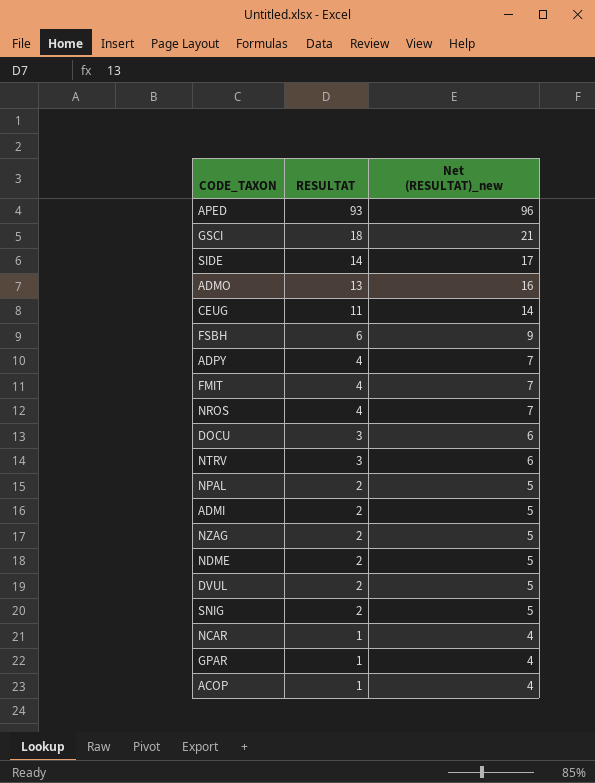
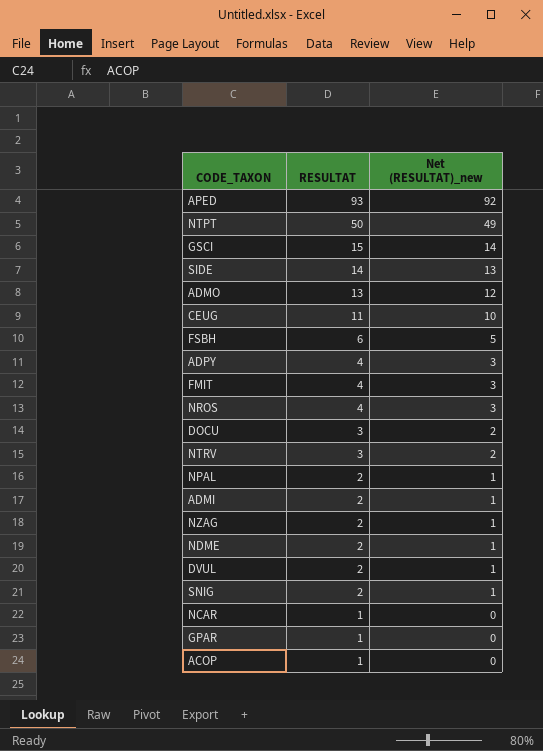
column Net (RESULTAT)_new | formula: [RESULTAT] + 3 -> [RESULTAT] - 1
row NTPT: none -> 50 | 49
GSCI | RESULTAT: 18 -> 15

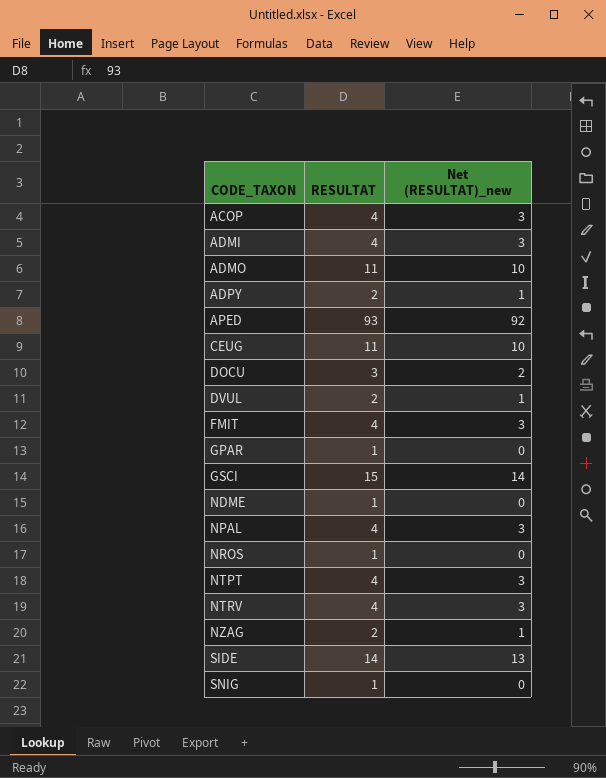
row order: RESULTAT descending -> CODE_TAXON ascending
row FSBH: 6 | 5 -> none
row NCAR: 1 | 0 -> none
ACOP | RESULTAT: 1 -> 4
ACOP | Net (RESULTAT)_new: 0 -> 3
ADMI | RESULTAT: 2 -> 4
ADMI | Net (RESULTAT)_new: 1 -> 3
ADMO | RESULTAT: 13 -> 11
ADMO | Net (RESULTAT)_new: 12 -> 10
ADPY | RESULTAT: 4 -> 2
ADPY | Net (RESULTAT)_new: 3 -> 1
NDME | RESULTAT: 2 -> 1
NDME | Net (RESULTAT)_new: 1 -> 0
NPAL | RESULTAT: 2 -> 4
NPAL | Net (RESULTAT)_new: 1 -> 3
NROS | RESULTAT: 4 -> 1
NROS | Net (RESULTAT)_new: 3 -> 0
NTPT | RESULTAT: 50 -> 4
NTPT | Net (RESULTAT)_new: 49 -> 3
NTRV | RESULTAT: 3 -> 4
NTRV | Net (RESULTAT)_new: 2 -> 3
SNIG | RESULTAT: 2 -> 1
SNIG | Net (RESULTAT)_new: 1 -> 0

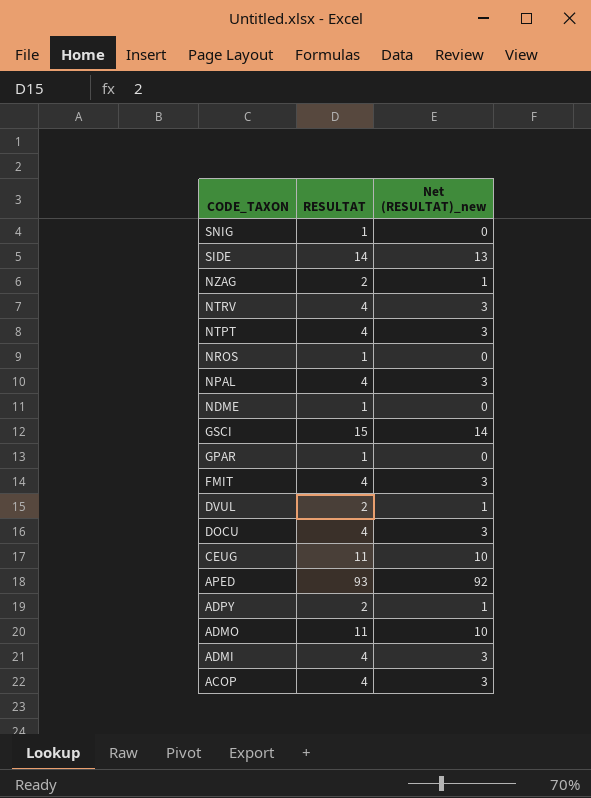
row order: CODE_TAXON ascending -> CODE_TAXON descending
DOCU | RESULTAT: 3 -> 4
DOCU | Net (RESULTAT)_new: 2 -> 3

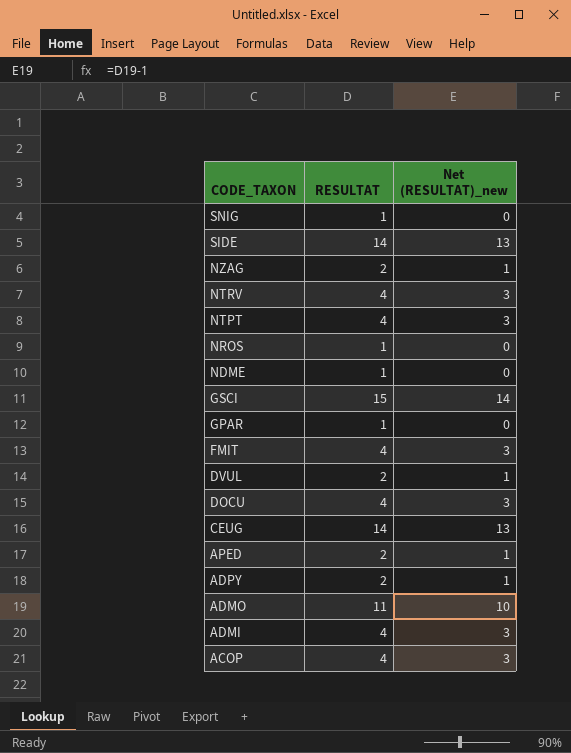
row NPAL: 4 | 3 -> none
CEUG | RESULTAT: 11 -> 14
CEUG | Net (RESULTAT)_new: 10 -> 13
APED | RESULTAT: 93 -> 2
APED | Net (RESULTAT)_new: 92 -> 1

